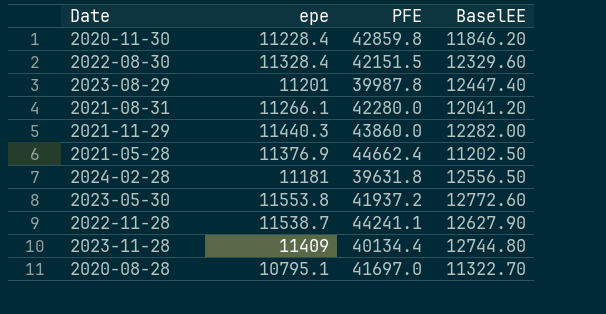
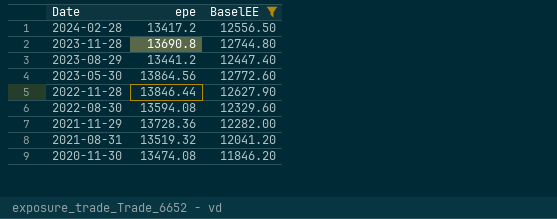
filter: none -> BaselEE >= 11846.20
row order: none -> Date descending
column PFE | position: 3 -> none
2024-02-28 | epe: 11181 -> 13417.2
2023-11-28 | epe: 11409 -> 13690.8
2023-08-29 | epe: 11201 -> 13441.2
2023-05-30 | epe: 11553.8 -> 13864.56
2022-11-28 | epe: 11538.7 -> 13846.44
2022-08-30 | epe: 11328.4 -> 13594.08
2021-11-29 | epe: 11440.3 -> 13728.36
2021-08-31 | epe: 11266.1 -> 13519.32
2020-11-30 | epe: 11228.4 -> 13474.08

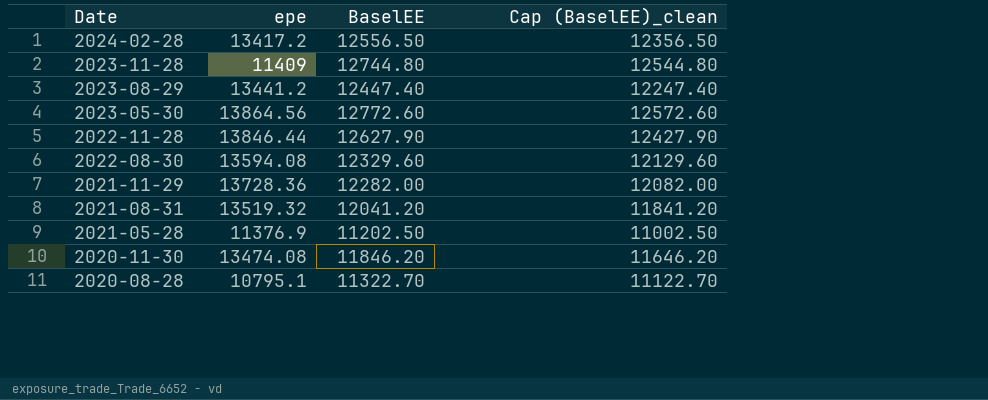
filter: BaselEE >= 11846.20 -> none
column Cap (BaselEE)_clean | formula: none -> [BaselEE] - 200
2023-11-28 | epe: 13690.8 -> 11409

